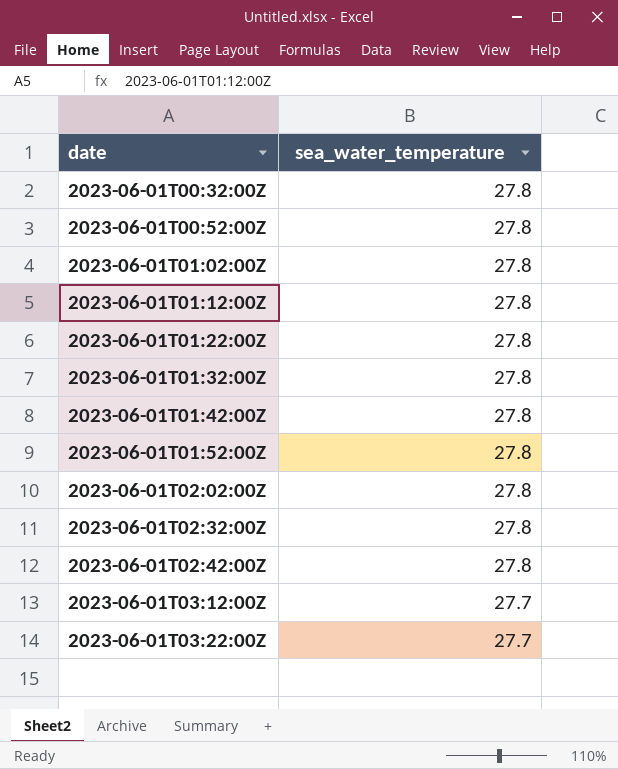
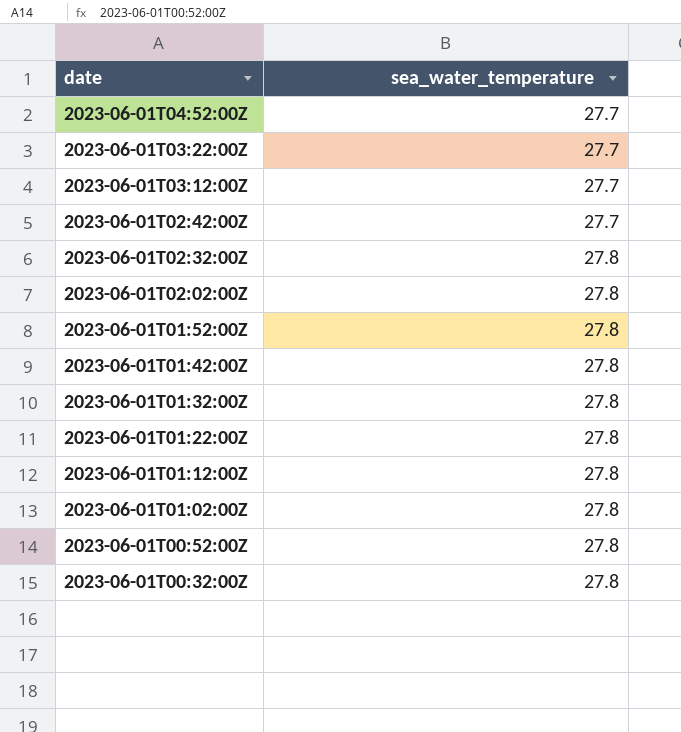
row order: date ascending -> date descending
row 2023-06-01T04:52:00Z: none -> 27.7
2023-06-01T02:42:00Z | sea_water_temperature: 27.8 -> 27.7

